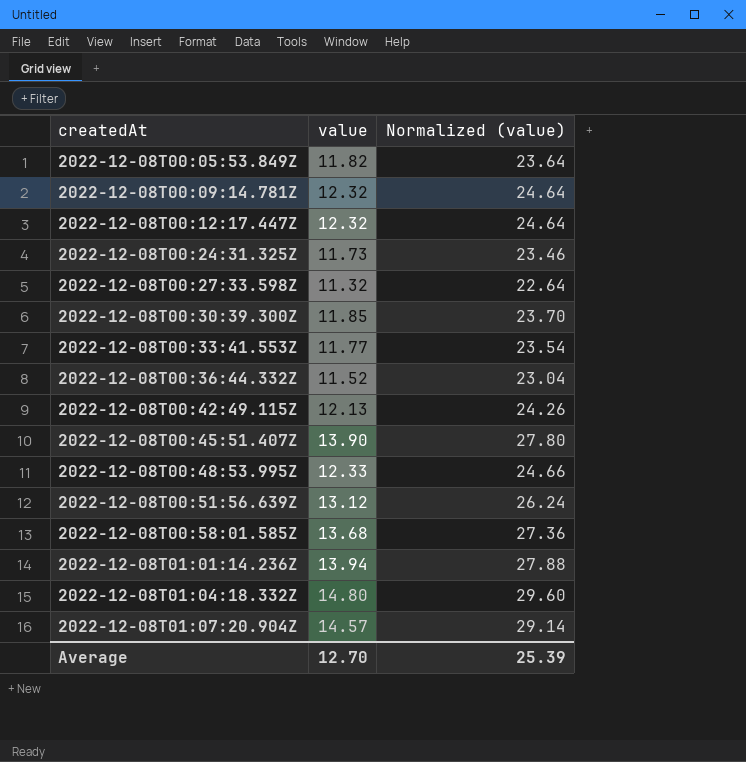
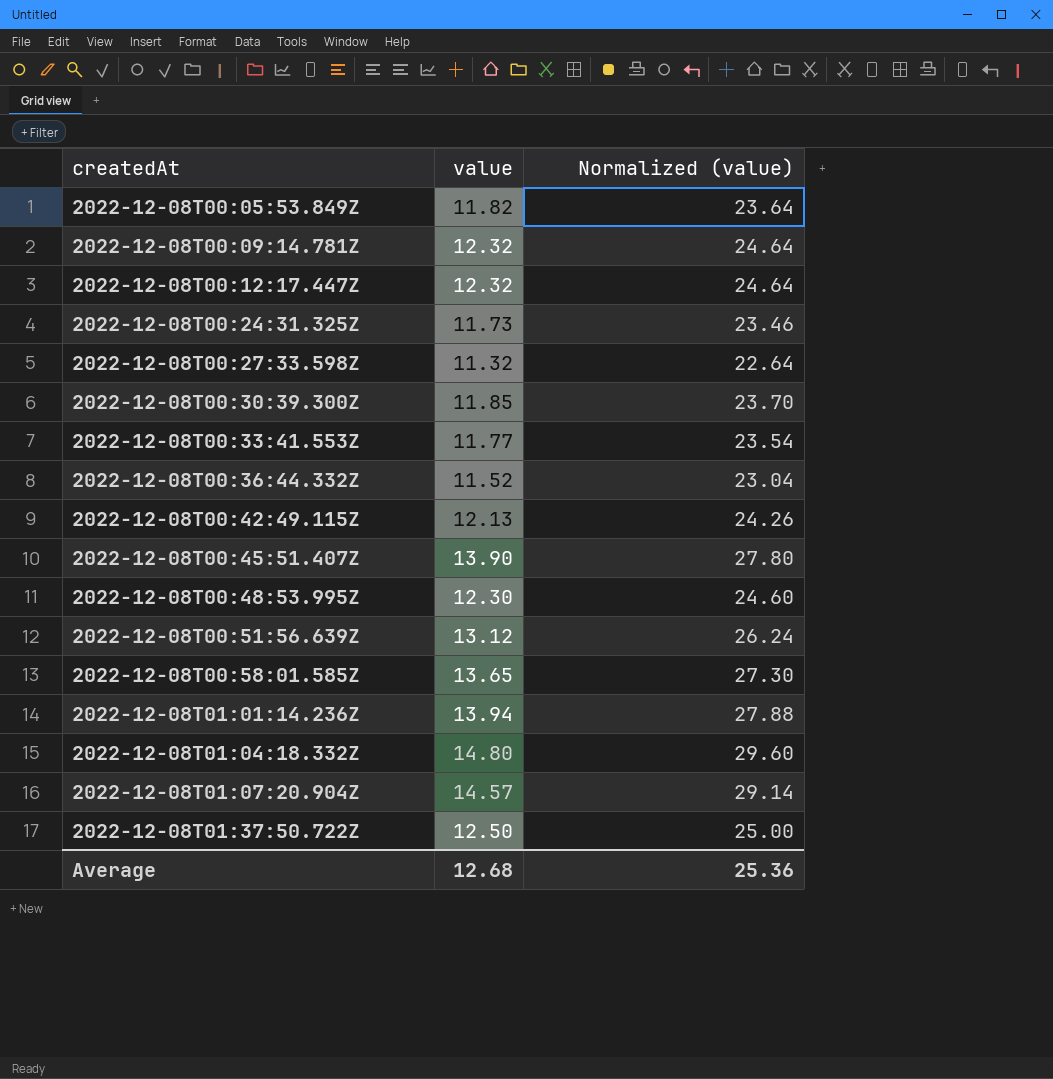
2022-12-08T00:48:53.995Z | value: 12.33 -> 12.30
2022-12-08T00:48:53.995Z | Normalized (value): 24.66 -> 24.60
2022-12-08T00:58:01.585Z | value: 13.68 -> 13.65
2022-12-08T00:58:01.585Z | Normalized (value): 27.36 -> 27.30
row 2022-12-08T01:37:50.722Z: none -> 12.50 | 25.00
Average | value: 12.70 -> 12.68
Average | Normalized (value): 25.39 -> 25.36

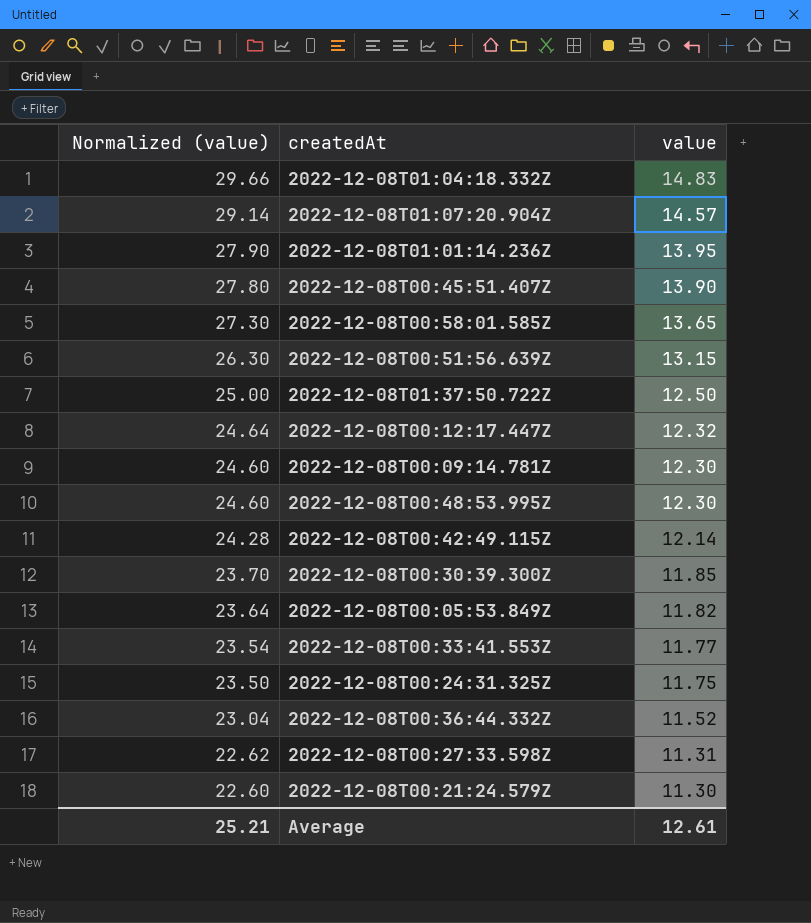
row order: createdAt ascending -> Normalized (value) descending
column Normalized (value) | position: 3 -> 1
2022-12-08T01:04:18.332Z | Normalized (value): 29.60 -> 29.66
2022-12-08T01:04:18.332Z | value: 14.80 -> 14.83
2022-12-08T01:01:14.236Z | Normalized (value): 27.88 -> 27.90
2022-12-08T01:01:14.236Z | value: 13.94 -> 13.95
2022-12-08T00:51:56.639Z | Normalized (value): 26.24 -> 26.30
2022-12-08T00:51:56.639Z | value: 13.12 -> 13.15
2022-12-08T00:09:14.781Z | Normalized (value): 24.64 -> 24.60
2022-12-08T00:09:14.781Z | value: 12.32 -> 12.30
2022-12-08T00:42:49.115Z | Normalized (value): 24.26 -> 24.28
2022-12-08T00:42:49.115Z | value: 12.13 -> 12.14
2022-12-08T00:24:31.325Z | Normalized (value): 23.46 -> 23.50
2022-12-08T00:24:31.325Z | value: 11.73 -> 11.75
2022-12-08T00:27:33.598Z | Normalized (value): 22.64 -> 22.62
2022-12-08T00:27:33.598Z | value: 11.32 -> 11.31
row 2022-12-08T00:21:24.579Z: none -> 22.60 | 11.30
Average | Normalized (value): 25.36 -> 25.21
Average | value: 12.68 -> 12.61

